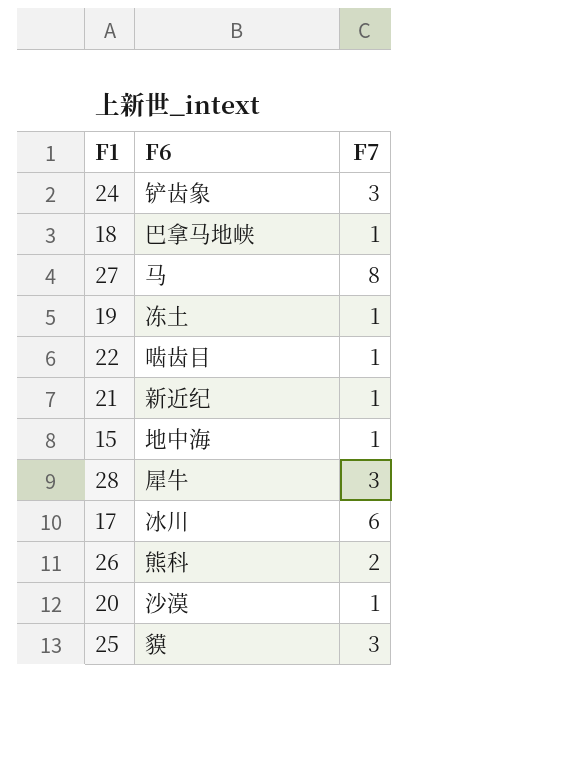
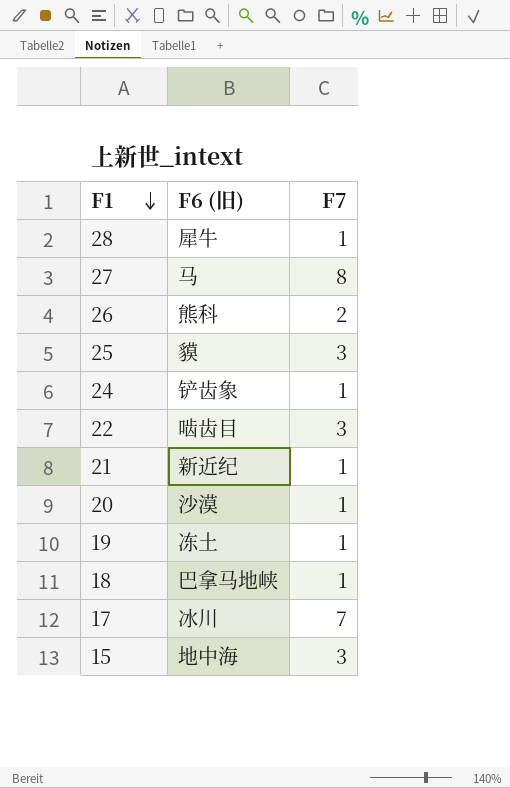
row order: none -> F1 descending
column name: F6 -> F6 (旧)
28 | F7: 3 -> 1
24 | F7: 3 -> 1
22 | F7: 1 -> 3
17 | F7: 6 -> 7
15 | F7: 1 -> 3

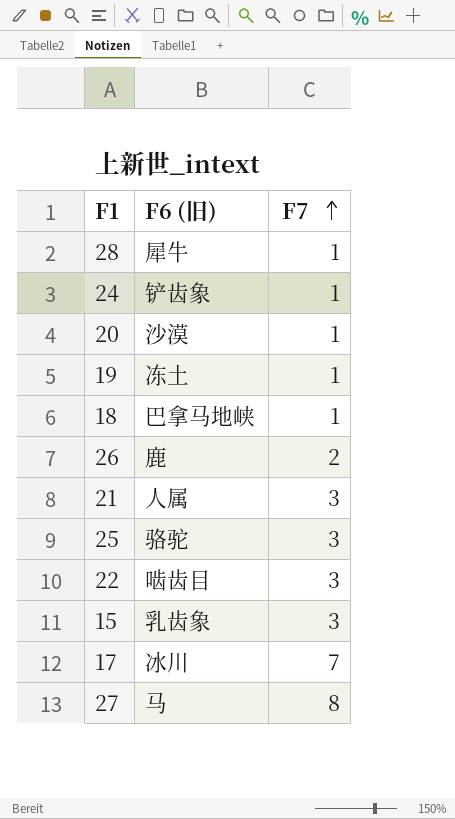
row order: F1 descending -> F7 ascending
26 | F6 (旧): 熊科 -> 鹿
21 | F6 (旧): 新近纪 -> 人属
21 | F7: 1 -> 3
25 | F6 (旧): 貘 -> 骆驼
15 | F6 (旧): 地中海 -> 乳齿象

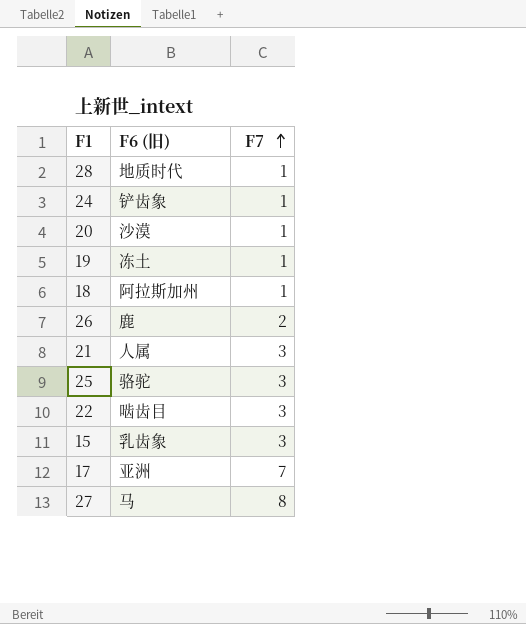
28 | F6 (旧): 犀牛 -> 地质时代
18 | F6 (旧): 巴拿马地峡 -> 阿拉斯加州
17 | F6 (旧): 冰川 -> 亚洲

